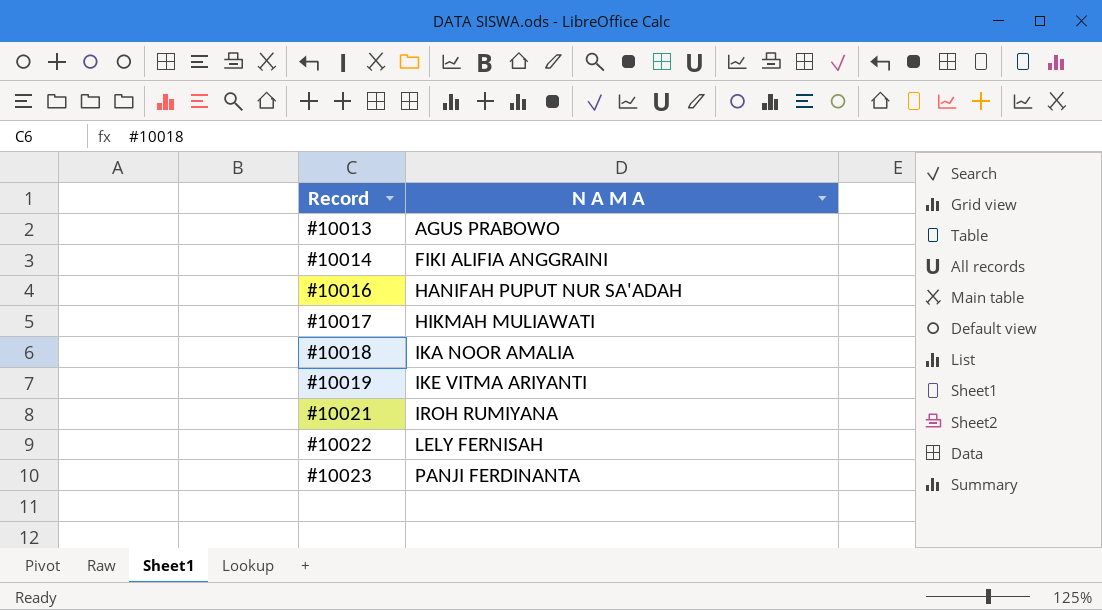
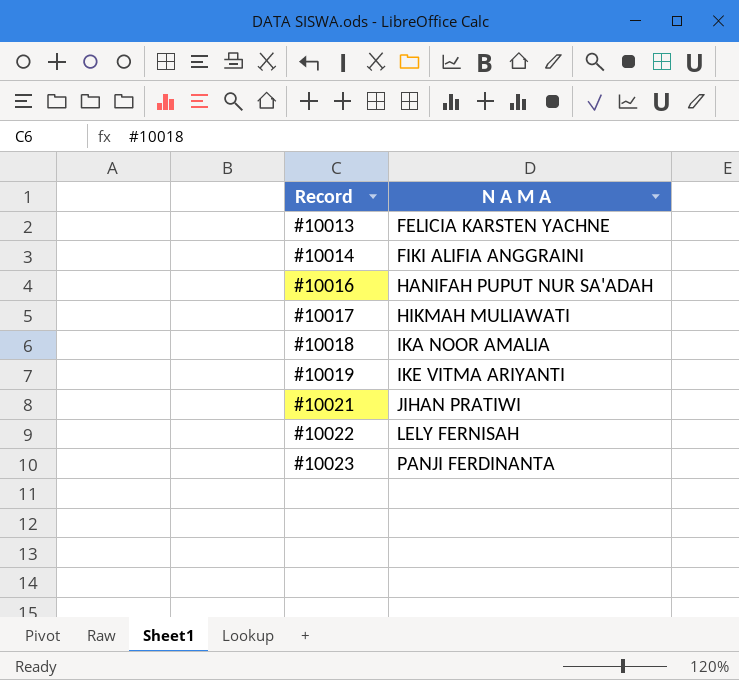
#10013 | N A M A: AGUS PRABOWO -> FELICIA KARSTEN YACHNE
#10021 | N A M A: IROH RUMIYANA -> JIHAN PRATIWI

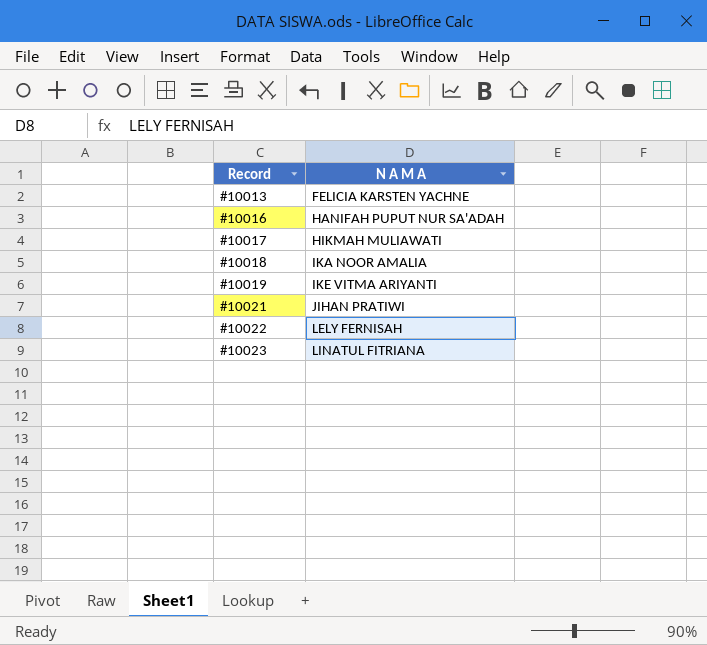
row #10014: FIKI ALIFIA ANGGRAINI -> none
#10023 | N A M A: PANJI FERDINANTA -> LINATUL FITRIANA

